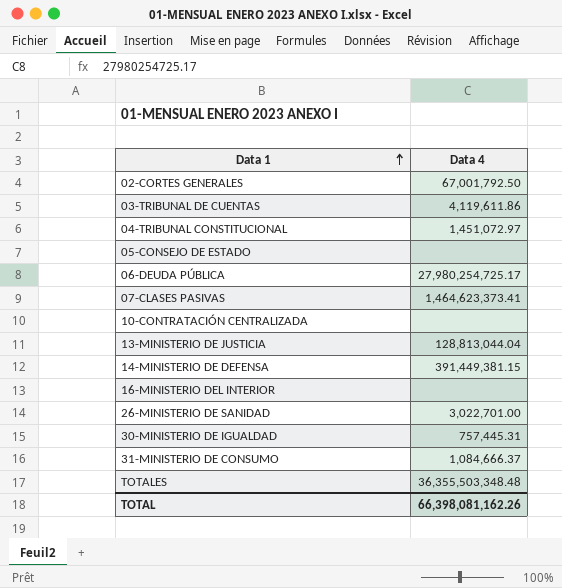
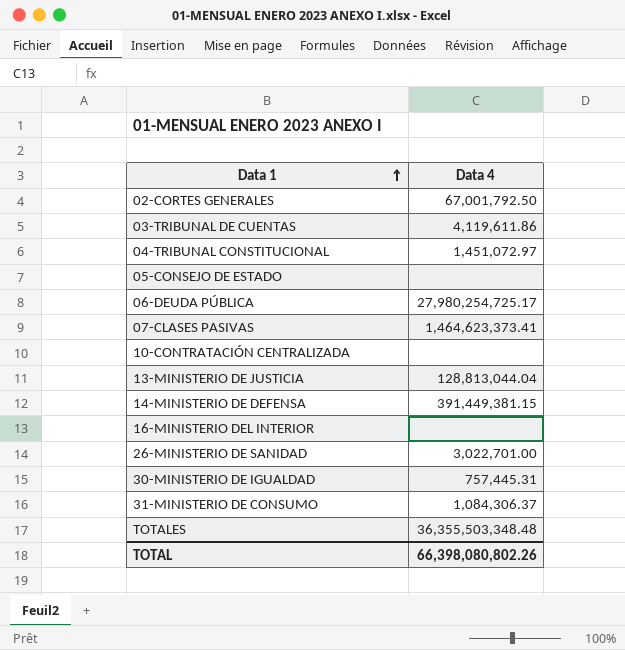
31-MINISTERIO DE CONSUMO | Data 4: 1,084,666.37 -> 1,084,306.37
TOTAL | Data 4: 66,398,081,162.26 -> 66,398,080,802.26

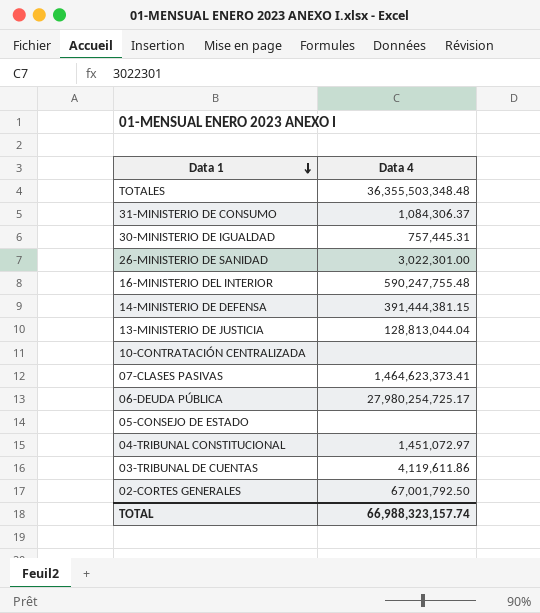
row order: Data 1 ascending -> Data 1 descending
26-MINISTERIO DE SANIDAD | Data 4: 3,022,701.00 -> 3,022,301.00
16-MINISTERIO DEL INTERIOR | Data 4: none -> 590,247,755.48
14-MINISTERIO DE DEFENSA | Data 4: 391,449,381.15 -> 391,444,381.15
TOTAL | Data 4: 66,398,080,802.26 -> 66,988,323,157.74

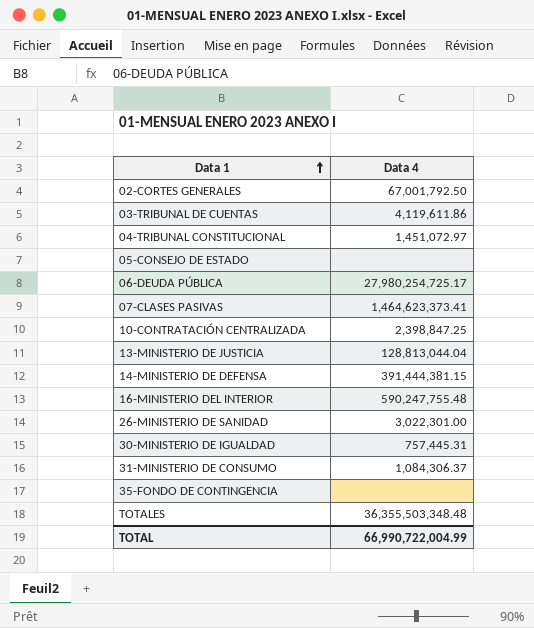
row order: Data 1 descending -> Data 1 ascending
10-CONTRATACIÓN CENTRALIZADA | Data 4: none -> 2,398,847.25
row 35-FONDO DE CONTINGENCIA: none -> none
TOTAL | Data 4: 66,988,323,157.74 -> 66,990,722,004.99

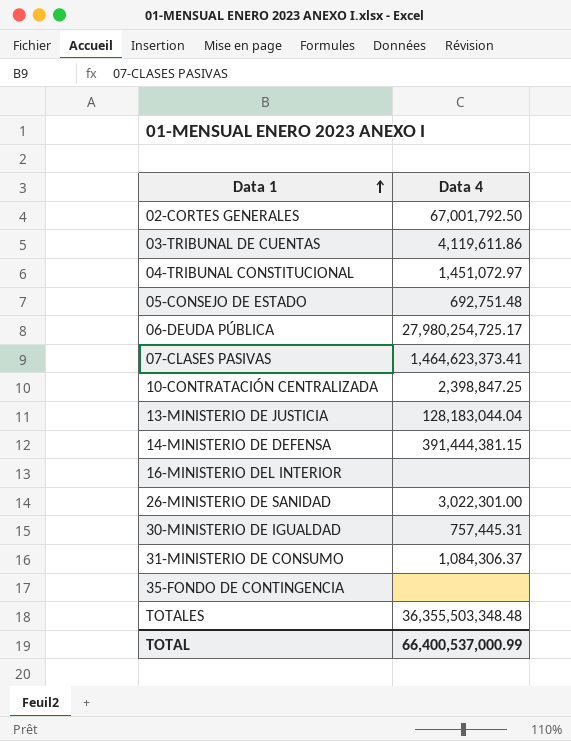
05-CONSEJO DE ESTADO | Data 4: none -> 692,751.48
13-MINISTERIO DE JUSTICIA | Data 4: 128,813,044.04 -> 128,183,044.04
16-MINISTERIO DEL INTERIOR | Data 4: 590,247,755.48 -> none
TOTAL | Data 4: 66,990,722,004.99 -> 66,400,537,000.99

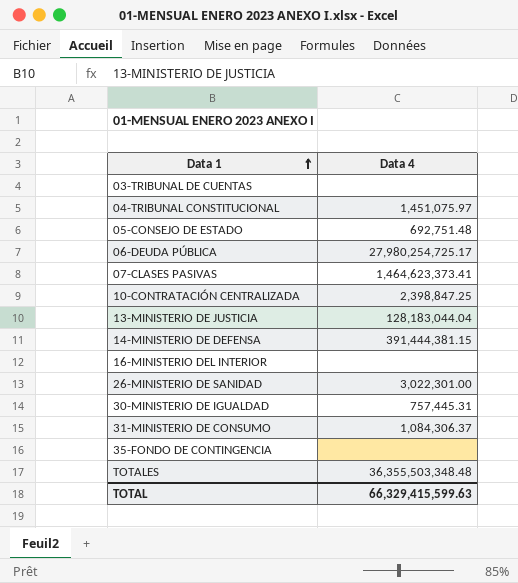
row 02-CORTES GENERALES: 67,001,792.50 -> none
03-TRIBUNAL DE CUENTAS | Data 4: 4,119,611.86 -> none
04-TRIBUNAL CONSTITUCIONAL | Data 4: 1,451,072.97 -> 1,451,075.97
TOTAL | Data 4: 66,400,537,000.99 -> 66,329,415,599.63

